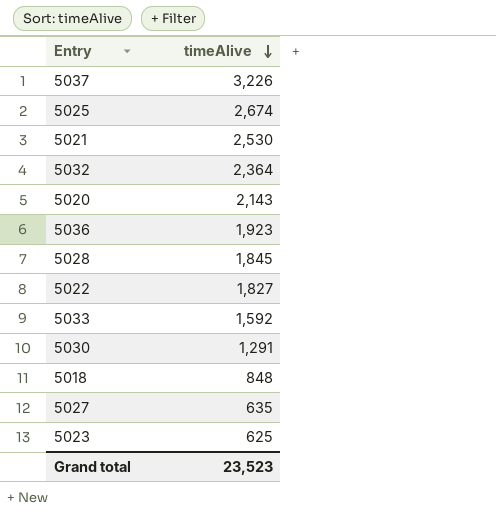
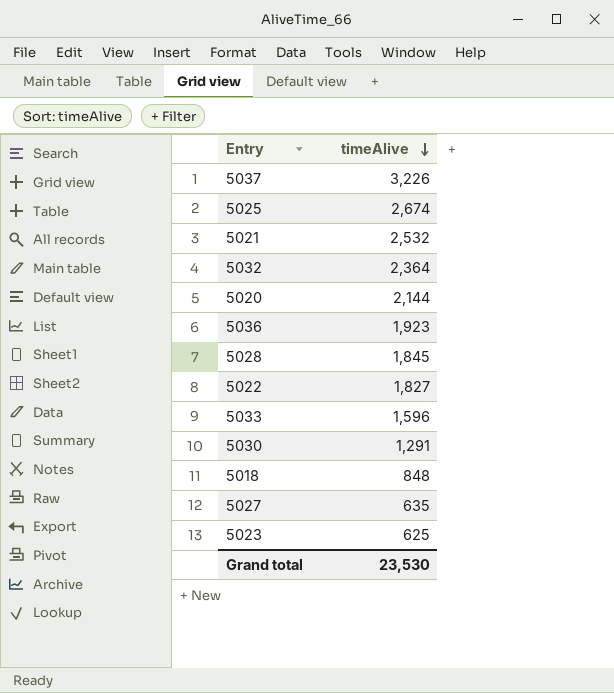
5021 | timeAlive: 2,530 -> 2,532
5020 | timeAlive: 2,143 -> 2,144
5033 | timeAlive: 1,592 -> 1,596
Grand total | timeAlive: 23,523 -> 23,530

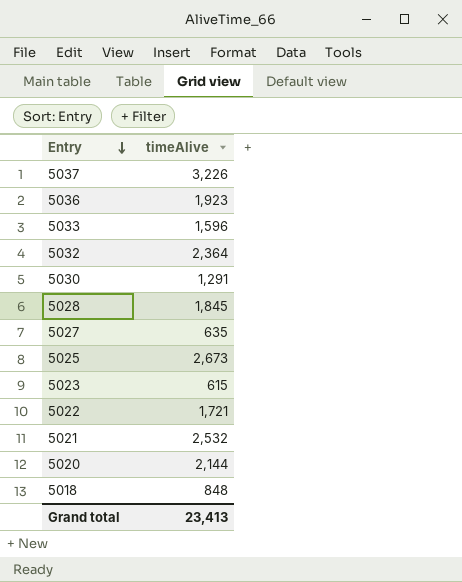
row order: timeAlive descending -> Entry descending
5025 | timeAlive: 2,674 -> 2,673
5023 | timeAlive: 625 -> 615
5022 | timeAlive: 1,827 -> 1,721
Grand total | timeAlive: 23,530 -> 23,413

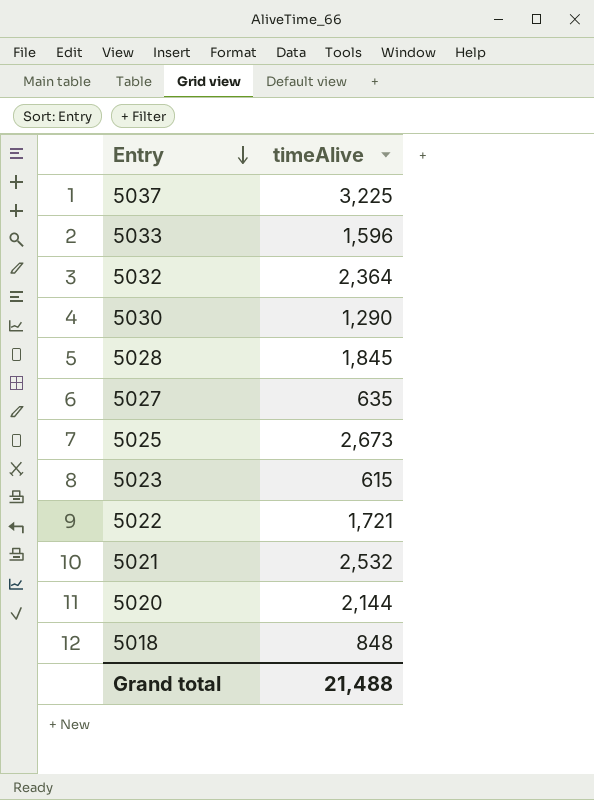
row 5036: 1,923 -> none
5037 | timeAlive: 3,226 -> 3,225
5030 | timeAlive: 1,291 -> 1,290
Grand total | timeAlive: 23,413 -> 21,488

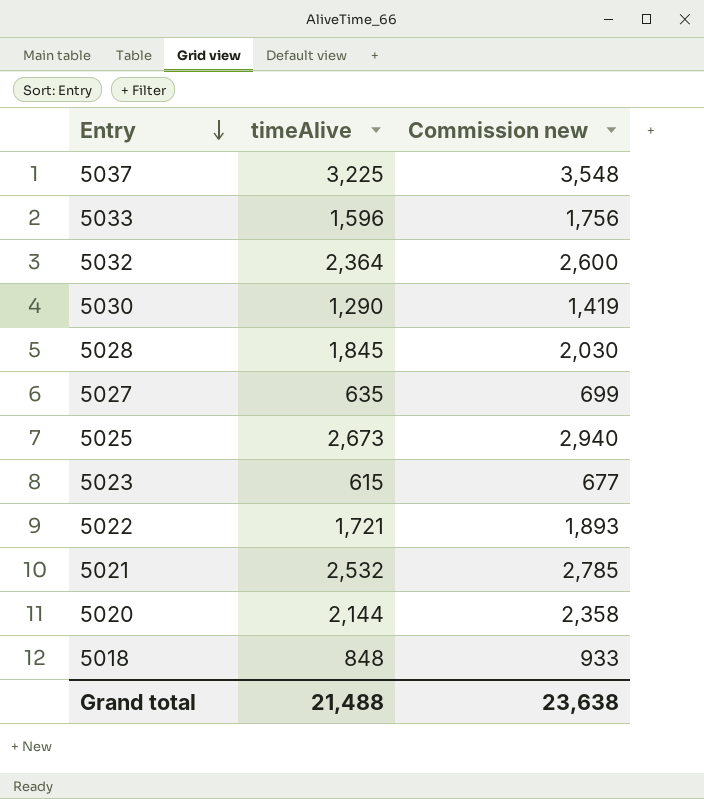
column Commission new | formula: none -> [timeAlive] * 1.1

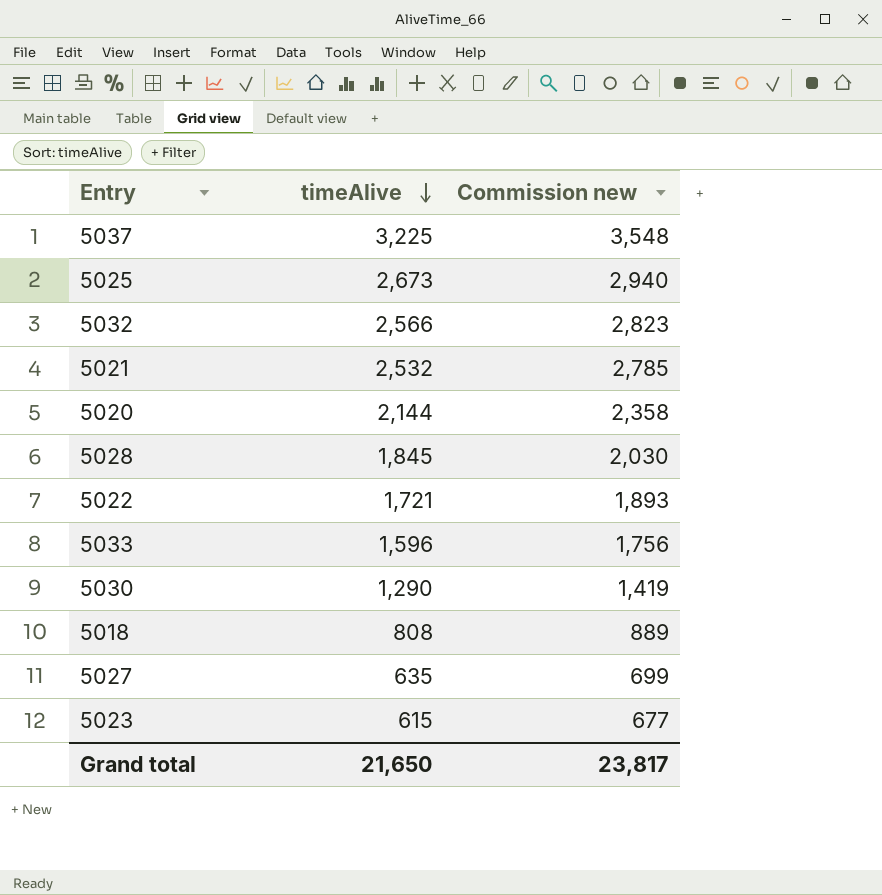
row order: Entry descending -> timeAlive descending
5032 | timeAlive: 2,364 -> 2,566
5032 | Commission new: 2,600 -> 2,823
5018 | timeAlive: 848 -> 808
5018 | Commission new: 933 -> 889
Grand total | timeAlive: 21,488 -> 21,650
Grand total | Commission new: 23,638 -> 23,817

